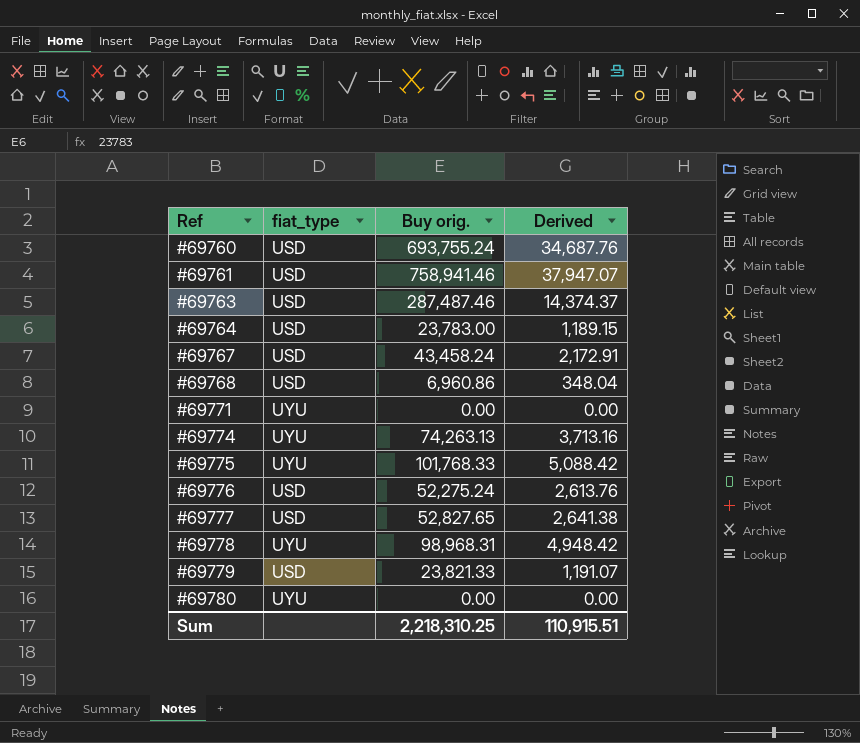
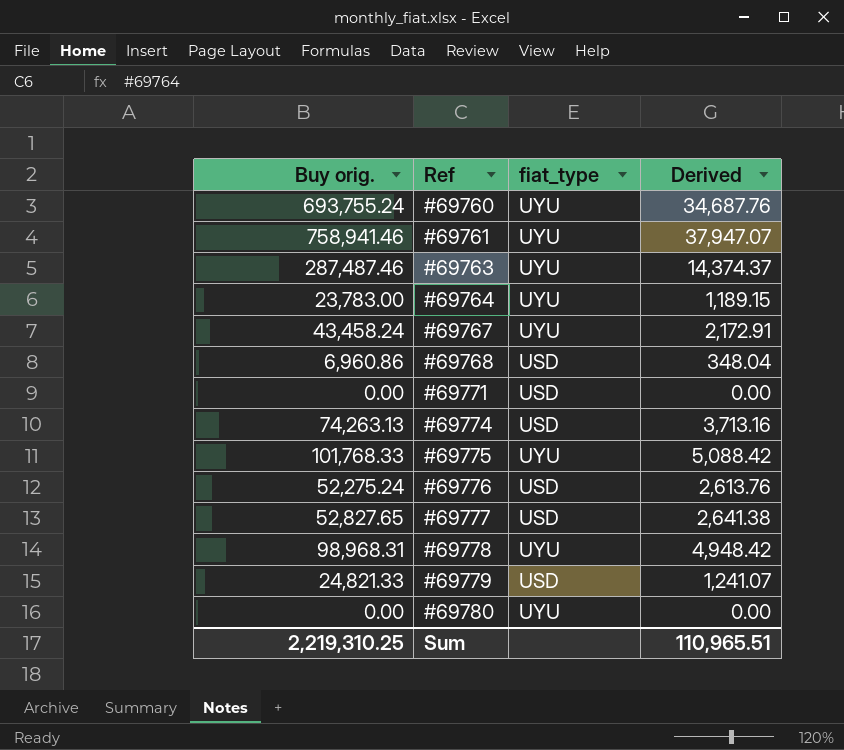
column Buy orig. | position: 3 -> 1
#69760 | fiat_type: USD -> UYU
#69761 | fiat_type: USD -> UYU
#69763 | fiat_type: USD -> UYU
#69764 | fiat_type: USD -> UYU
#69767 | fiat_type: USD -> UYU
#69771 | fiat_type: UYU -> USD
#69774 | fiat_type: UYU -> USD
#69779 | Buy orig.: 23,821.33 -> 24,821.33
#69779 | Derived: 1,191.07 -> 1,241.07
Sum | Buy orig.: 2,218,310.25 -> 2,219,310.25
Sum | Derived: 110,915.51 -> 110,965.51

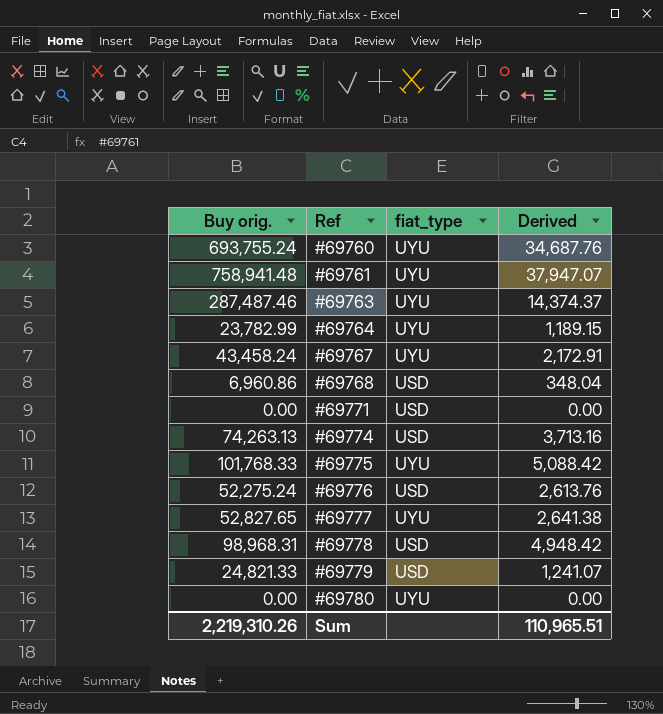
#69761 | Buy orig.: 758,941.46 -> 758,941.48
#69764 | Buy orig.: 23,783.00 -> 23,782.99
#69777 | fiat_type: USD -> UYU
#69778 | fiat_type: UYU -> USD
Sum | Buy orig.: 2,219,310.25 -> 2,219,310.26

